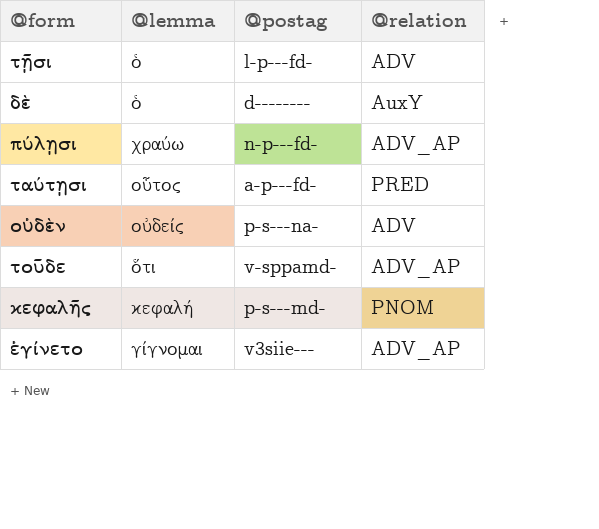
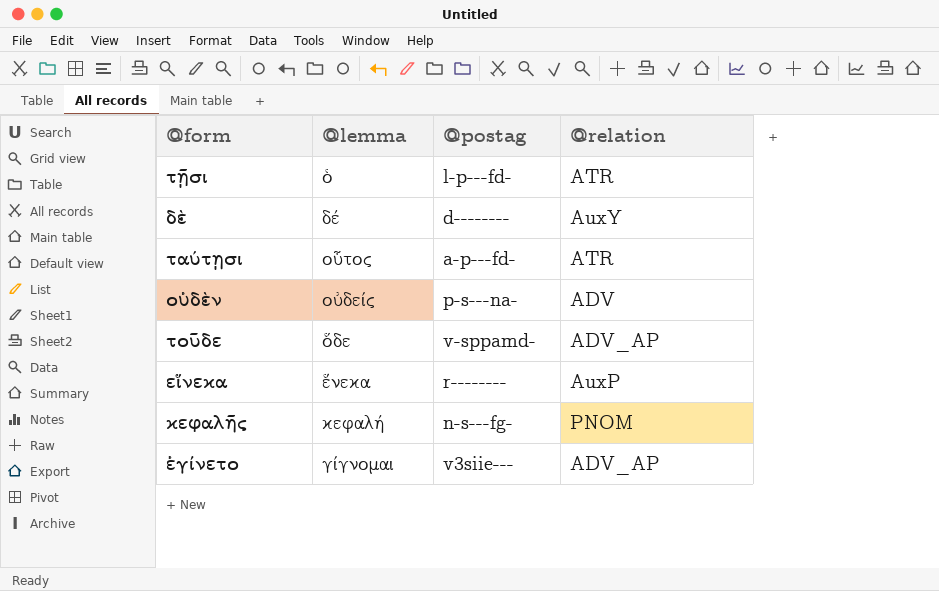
row πύλῃσι: χραύω | n-p---fd- | ADV_AP -> none
τῇσι | @relation: ADV -> ATR
δὲ | @lemma: ὁ -> δέ
ταύτῃσι | @relation: PRED -> ATR
τοῦδε | @lemma: ὅτι -> ὅδε
row εἵνεκα: none -> ἕνεκα | r-------- | AuxP
κεφαλῆς | @postag: p-s---md- -> n-s---fg-

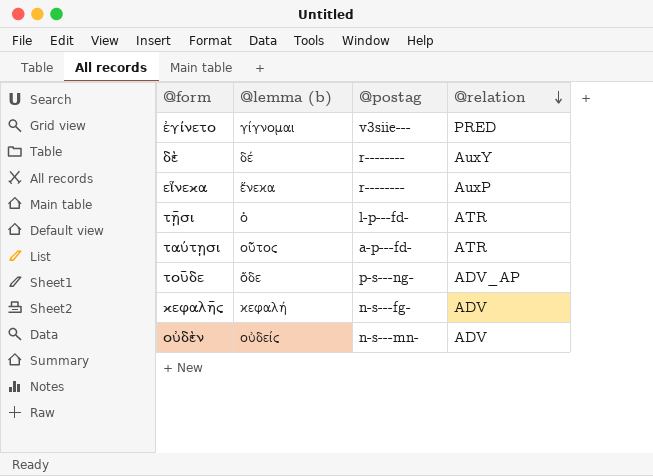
row order: none -> @relation descending
column name: @lemma -> @lemma (b)
ἐγίνετο | @relation: ADV_AP -> PRED
δὲ | @postag: d-------- -> r--------
τοῦδε | @postag: v-sppamd- -> p-s---ng-
κεφαλῆς | @relation: PNOM -> ADV
οὐδὲν | @postag: p-s---na- -> n-s---mn-

